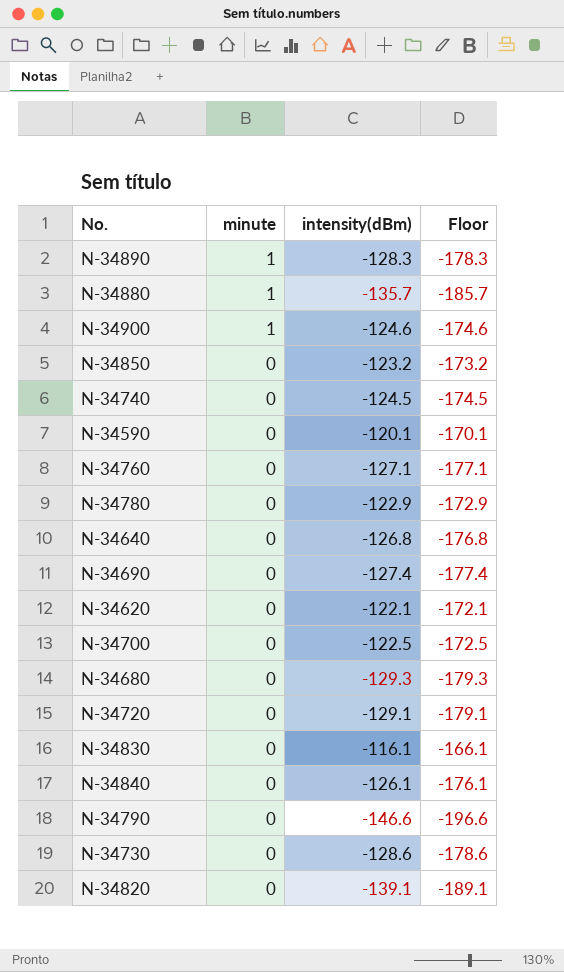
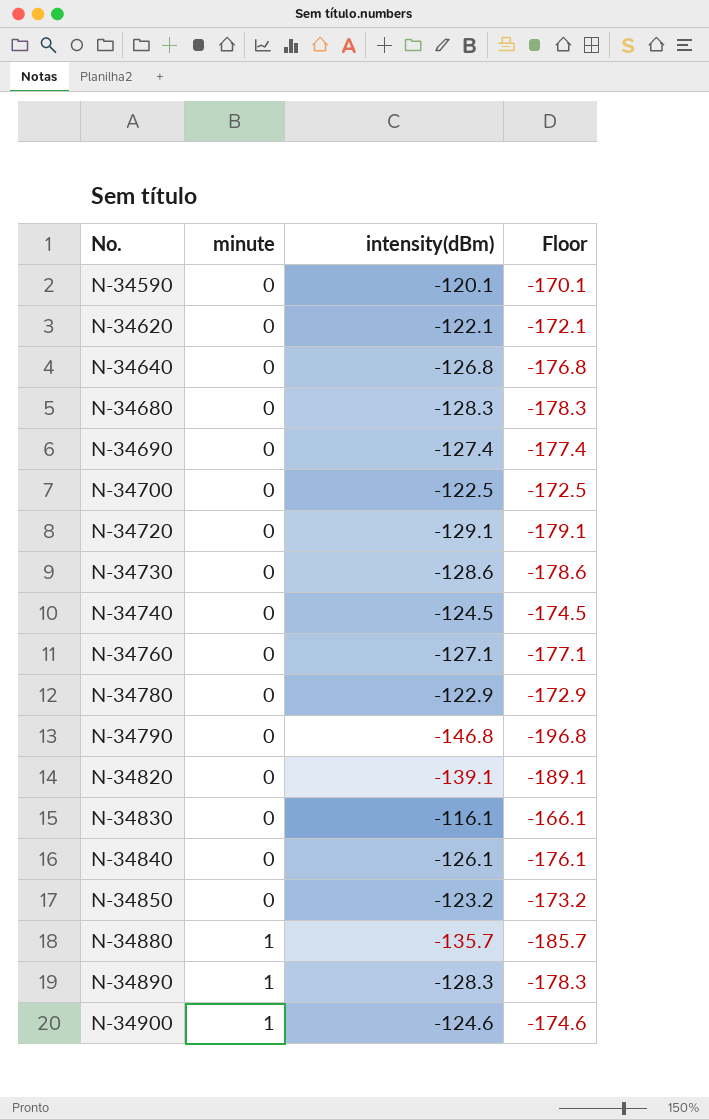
row order: minute descending -> No. ascending
N-34680 | intensity(dBm): -129.3 -> -128.3
N-34680 | Floor: -179.3 -> -178.3
N-34790 | intensity(dBm): -146.6 -> -146.8
N-34790 | Floor: -196.6 -> -196.8

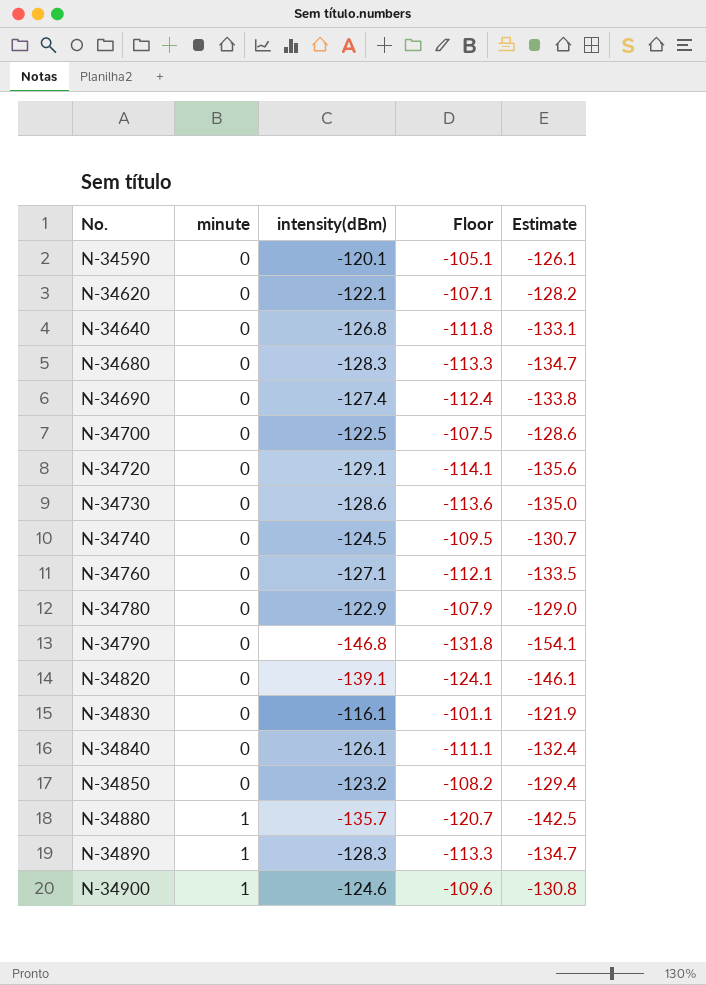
column Floor | formula: [intensity(dBm)] - 50 -> [intensity(dBm)] + 15
column Estimate | formula: none -> [intensity(dBm)] * 1.05

